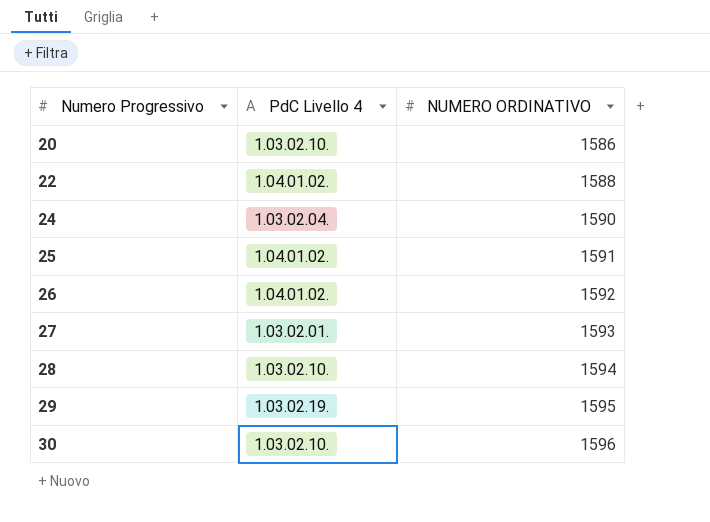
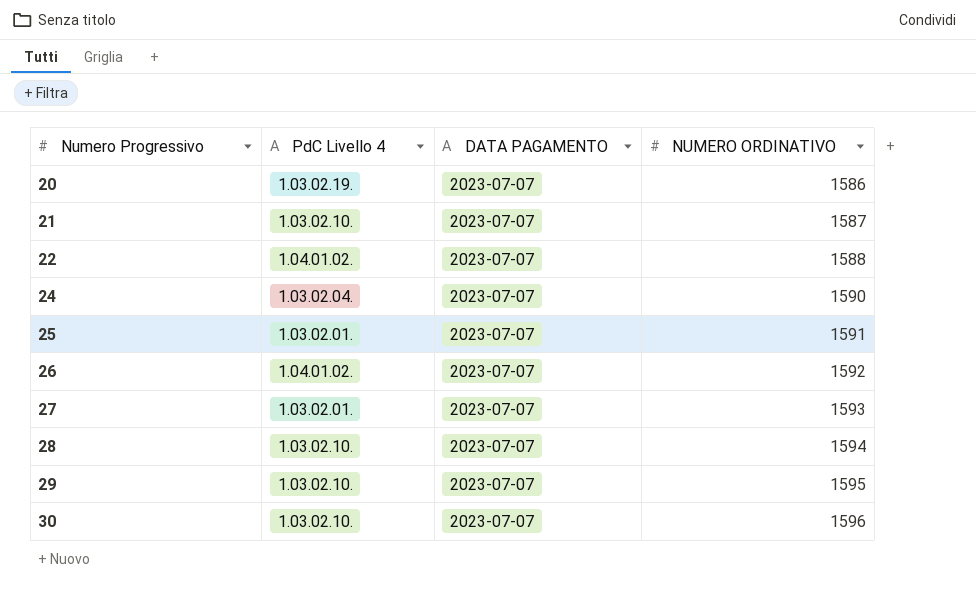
column DATA PAGAMENTO | position: none -> 3
20 | PdC Livello 4: 1.03.02.10. -> 1.03.02.19.
row 21: none -> 1.03.02.10. | 2023-07-07 | 1587
25 | PdC Livello 4: 1.04.01.02. -> 1.03.02.01.
29 | PdC Livello 4: 1.03.02.19. -> 1.03.02.10.

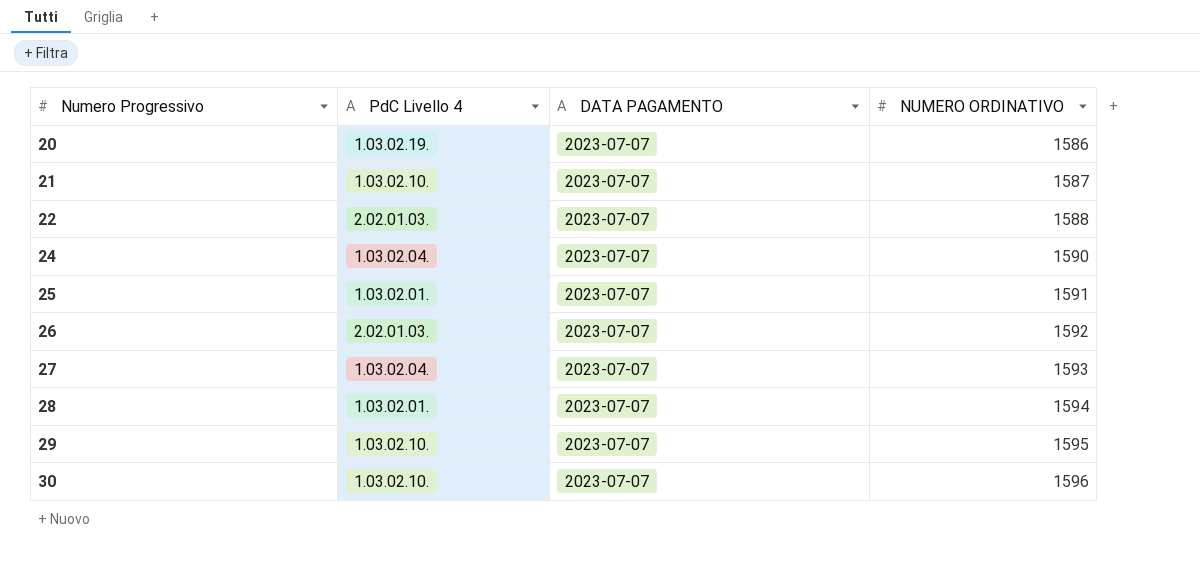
22 | PdC Livello 4: 1.04.01.02. -> 2.02.01.03.
26 | PdC Livello 4: 1.04.01.02. -> 2.02.01.03.
27 | PdC Livello 4: 1.03.02.01. -> 1.03.02.04.
28 | PdC Livello 4: 1.03.02.10. -> 1.03.02.01.

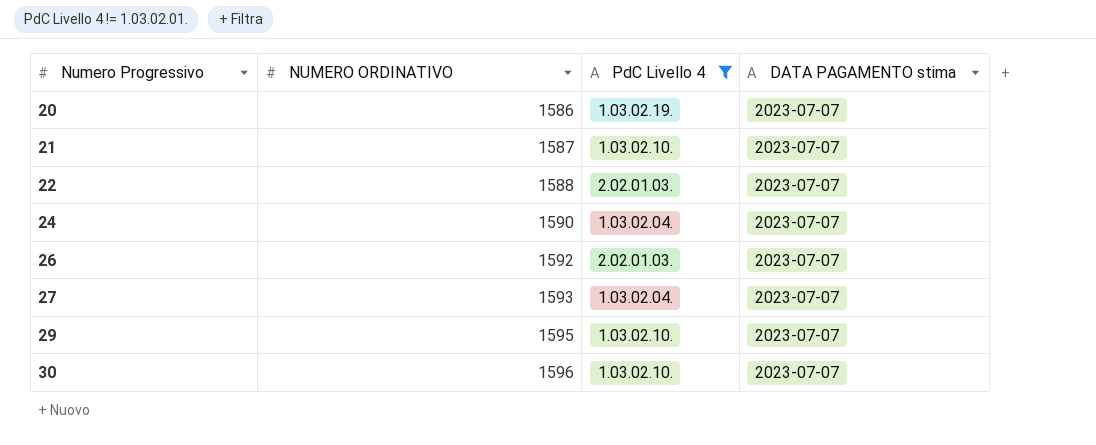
filter: none -> PdC Livello 4 != 1.03.02.01.
column NUMERO ORDINATIVO | position: 4 -> 2
column name: DATA PAGAMENTO -> DATA PAGAMENTO stima

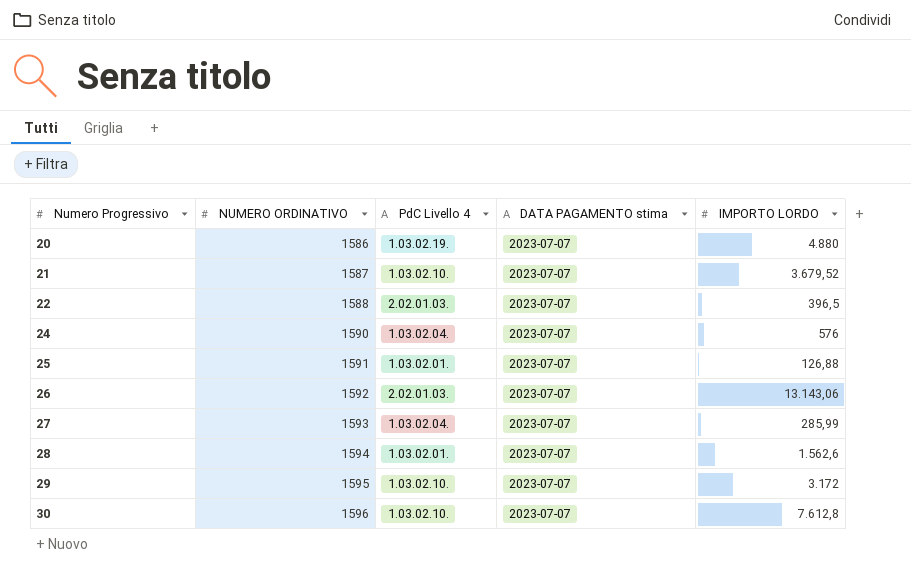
filter: PdC Livello 4 != 1.03.02.01. -> none
column IMPORTO LORDO | position: none -> 5

